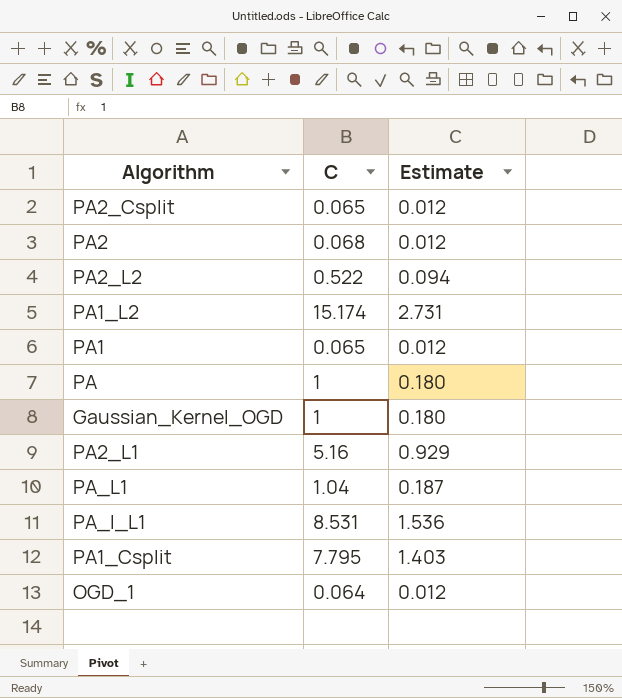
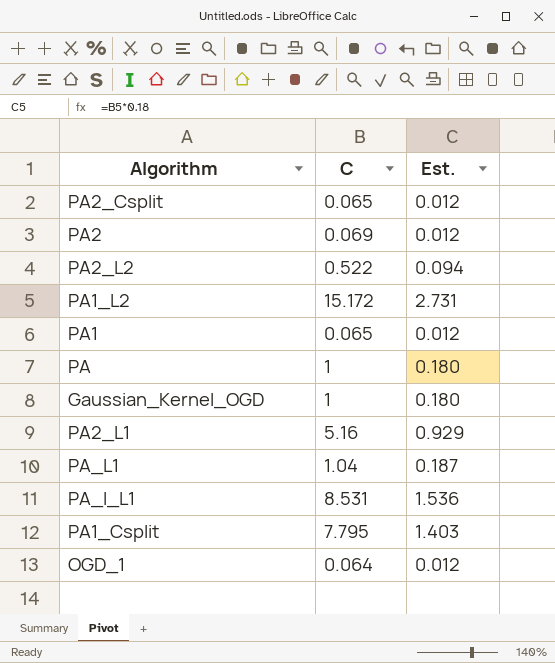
column name: Estimate -> Est.
PA2 | C: 0.068 -> 0.069
PA1_L2 | C: 15.174 -> 15.172

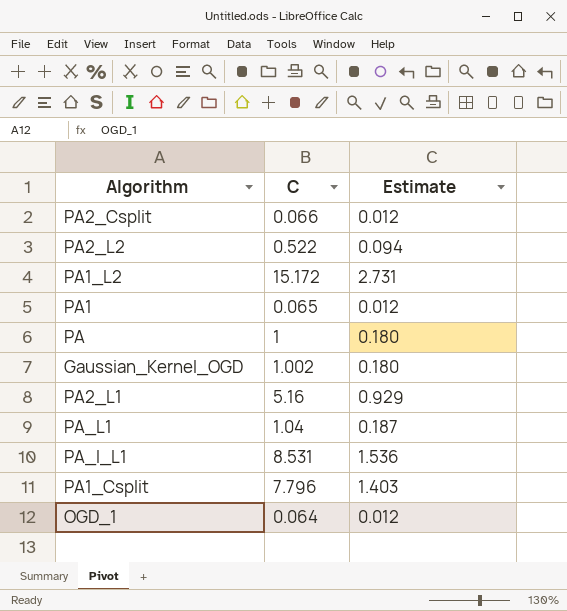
column name: Est. -> Estimate
row PA2: 0.069 | 0.012 -> none
PA2_Csplit | C: 0.065 -> 0.066
Gaussian_Kernel_OGD | C: 1 -> 1.002
PA1_Csplit | C: 7.795 -> 7.796

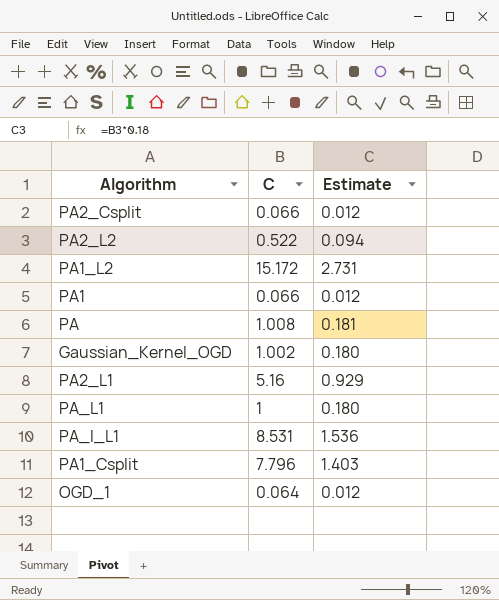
PA1 | C: 0.065 -> 0.066
PA | C: 1 -> 1.008
PA | Estimate: 0.180 -> 0.181
PA_L1 | C: 1.04 -> 1
PA_L1 | Estimate: 0.187 -> 0.180

